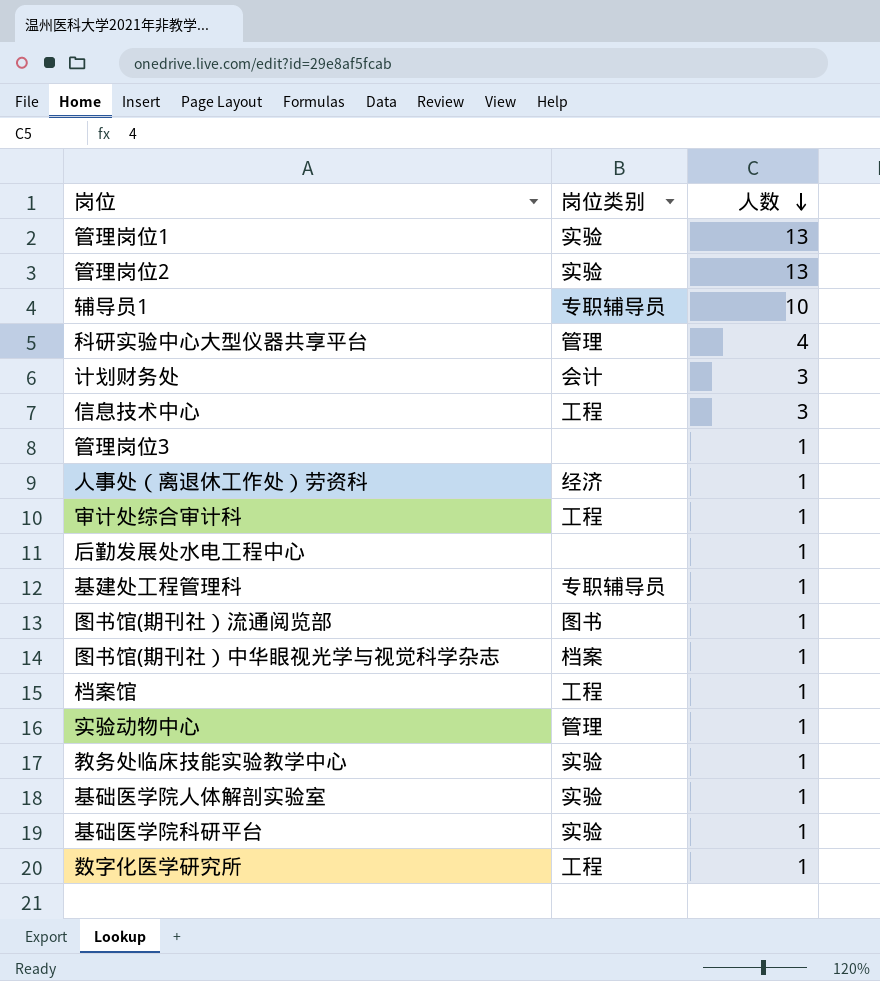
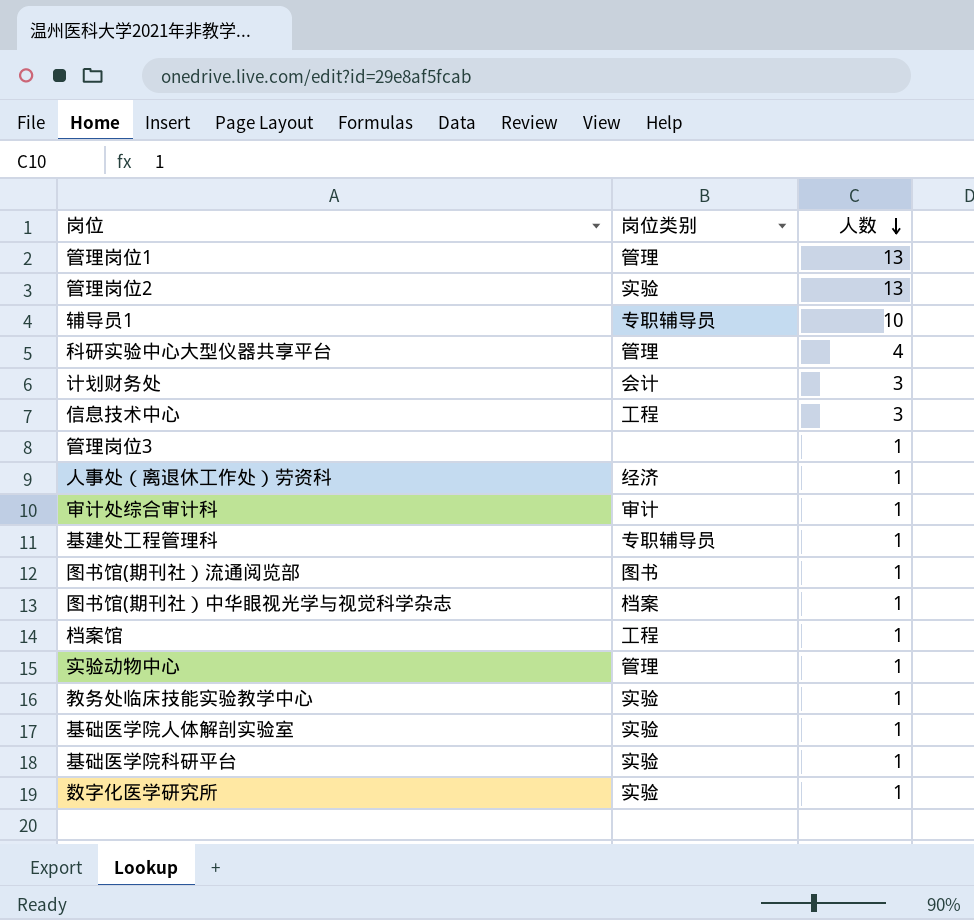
row 后勤发展处水电工程中心: none | 1 -> none
管理岗位1 | 岗位类别: 实验 -> 管理
审计处综合审计科 | 岗位类别: 工程 -> 审计
数字化医学研究所 | 岗位类别: 工程 -> 实验

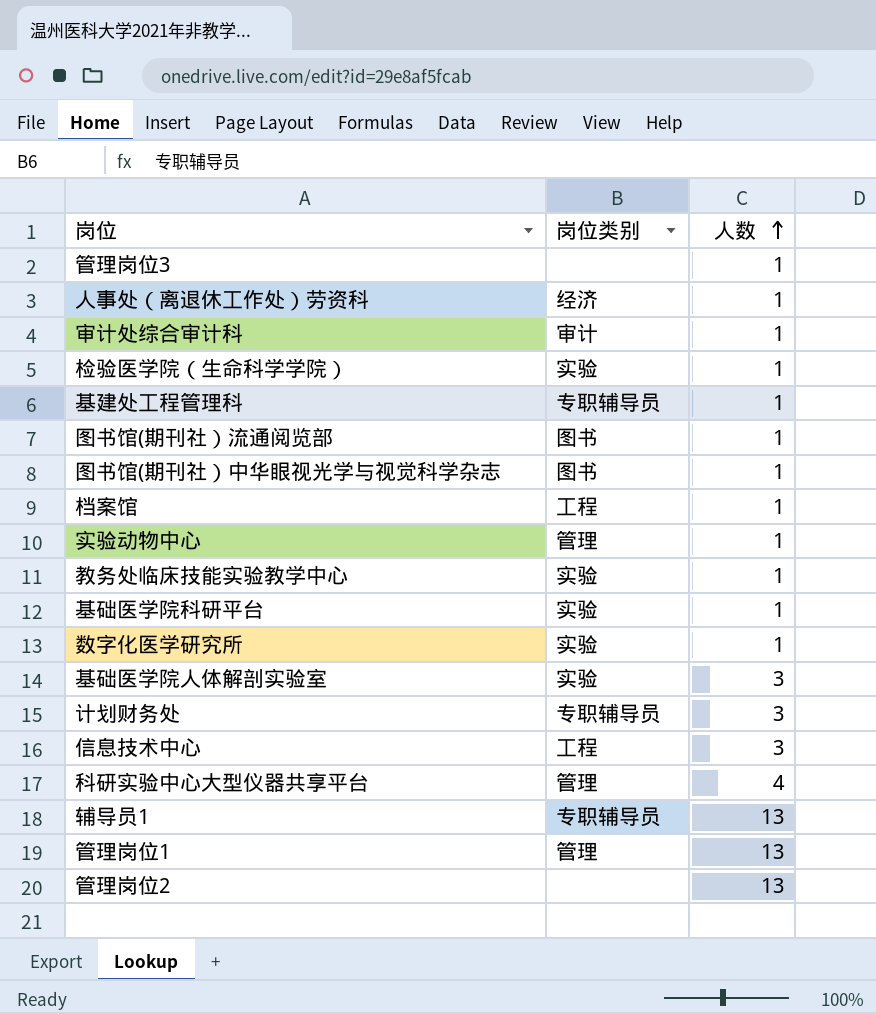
row order: 人数 descending -> 人数 ascending
row 检验医学院（生命科学学院）: none -> 实验 | 1
图书馆(期刊社）中华眼视光学与视觉科学杂志 | 岗位类别: 档案 -> 图书
基础医学院人体解剖实验室 | 人数: 1 -> 3
计划财务处 | 岗位类别: 会计 -> 专职辅导员
辅导员1 | 人数: 10 -> 13
管理岗位2 | 岗位类别: 实验 -> none

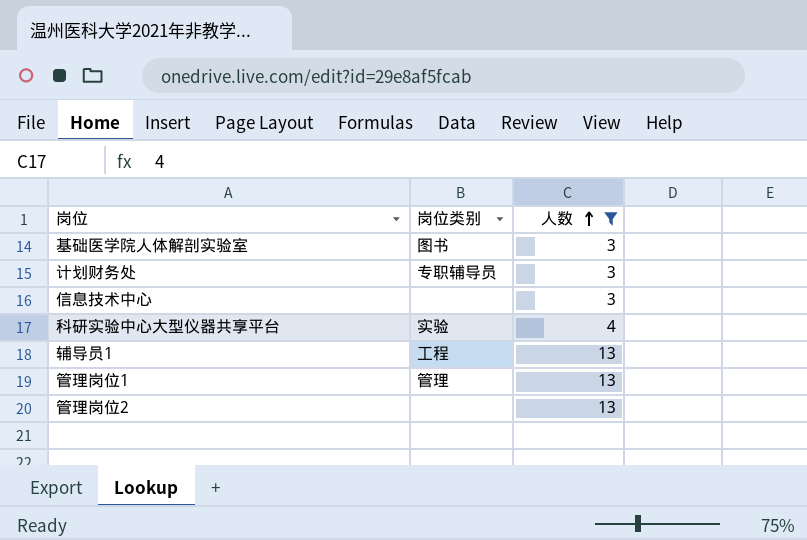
filter: none -> 人数 != 1
基础医学院人体解剖实验室 | 岗位类别: 实验 -> 图书
信息技术中心 | 岗位类别: 工程 -> none
科研实验中心大型仪器共享平台 | 岗位类别: 管理 -> 实验
辅导员1 | 岗位类别: 专职辅导员 -> 工程

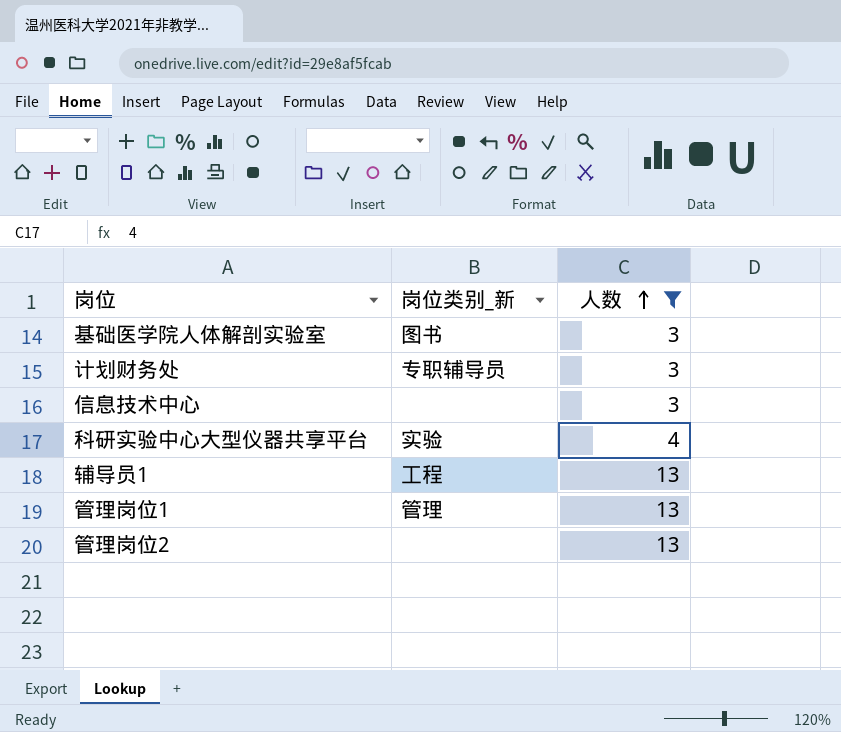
column name: 岗位类别 -> 岗位类别_新

